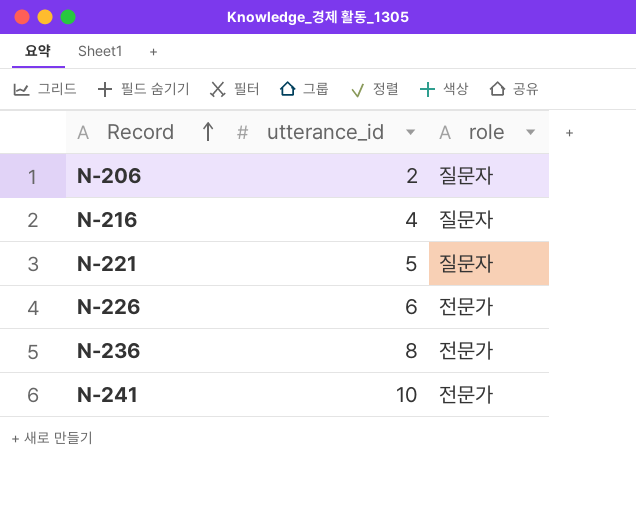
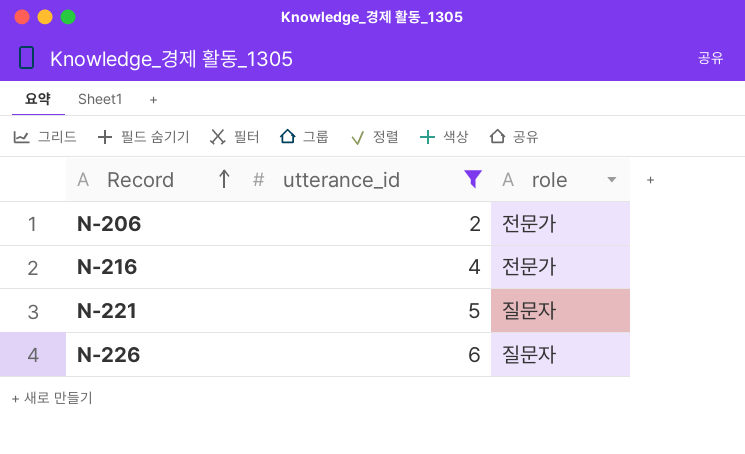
filter: none -> utterance_id <= 6
N-206 | role: 질문자 -> 전문가
N-216 | role: 질문자 -> 전문가
N-226 | role: 전문가 -> 질문자

